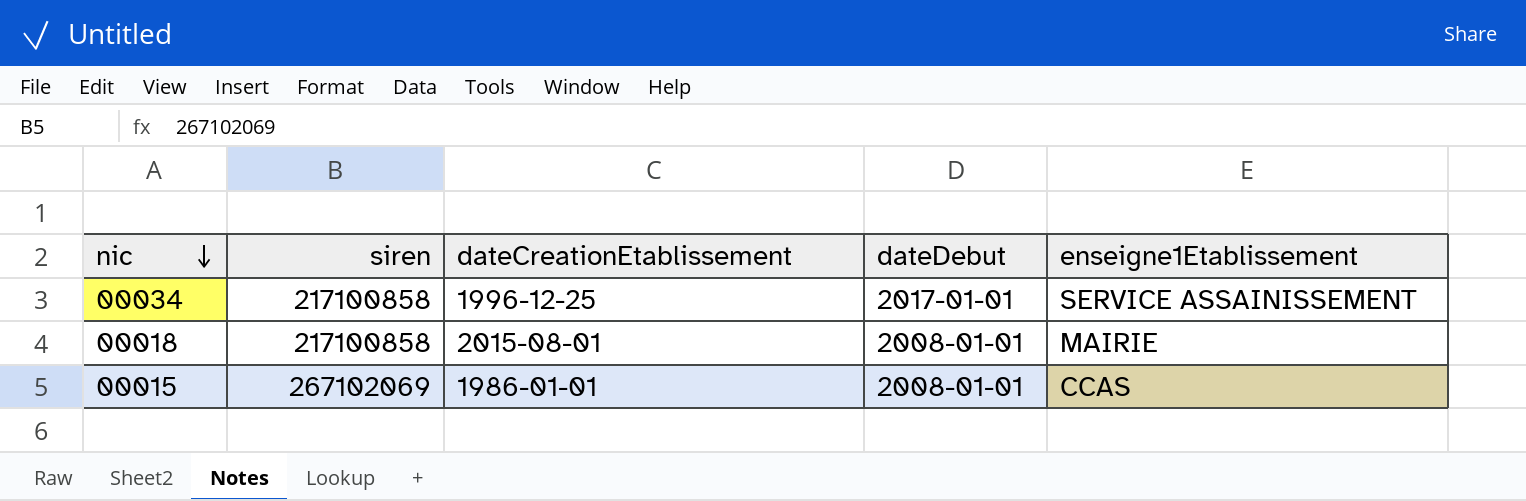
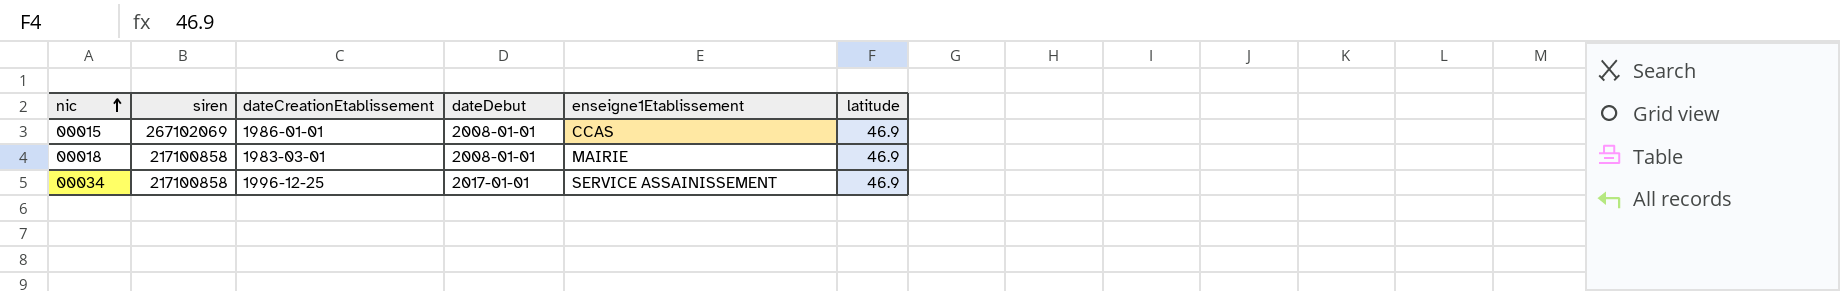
row order: nic descending -> nic ascending
column latitude | position: none -> 6
00018 | dateCreationEtablissement: 2015-08-01 -> 1983-03-01

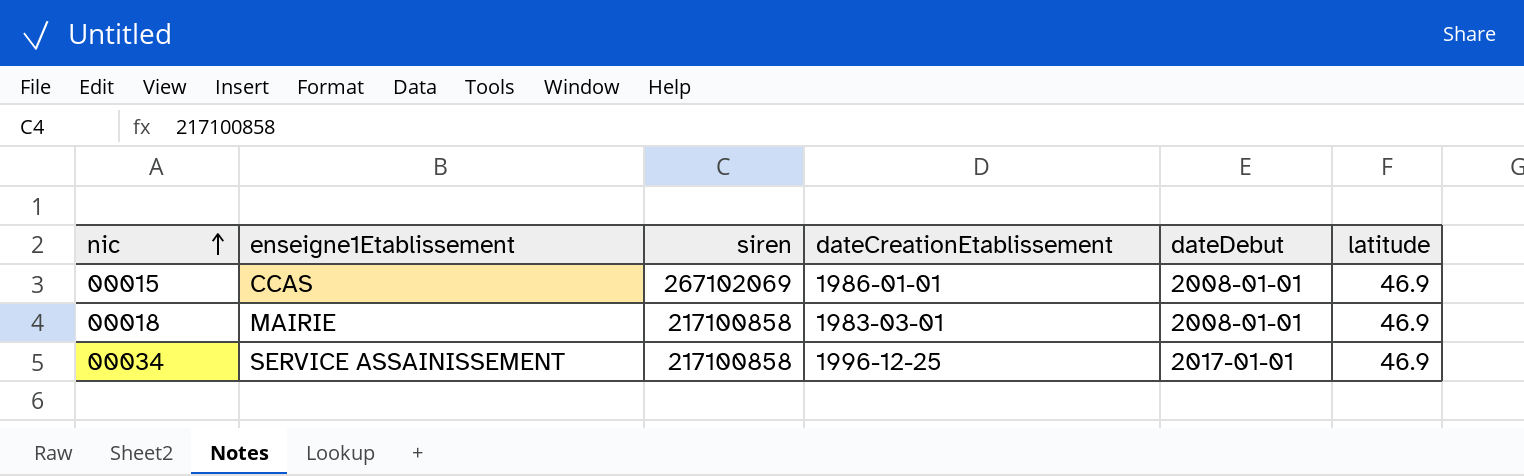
column enseigne1Etablissement | position: 5 -> 2

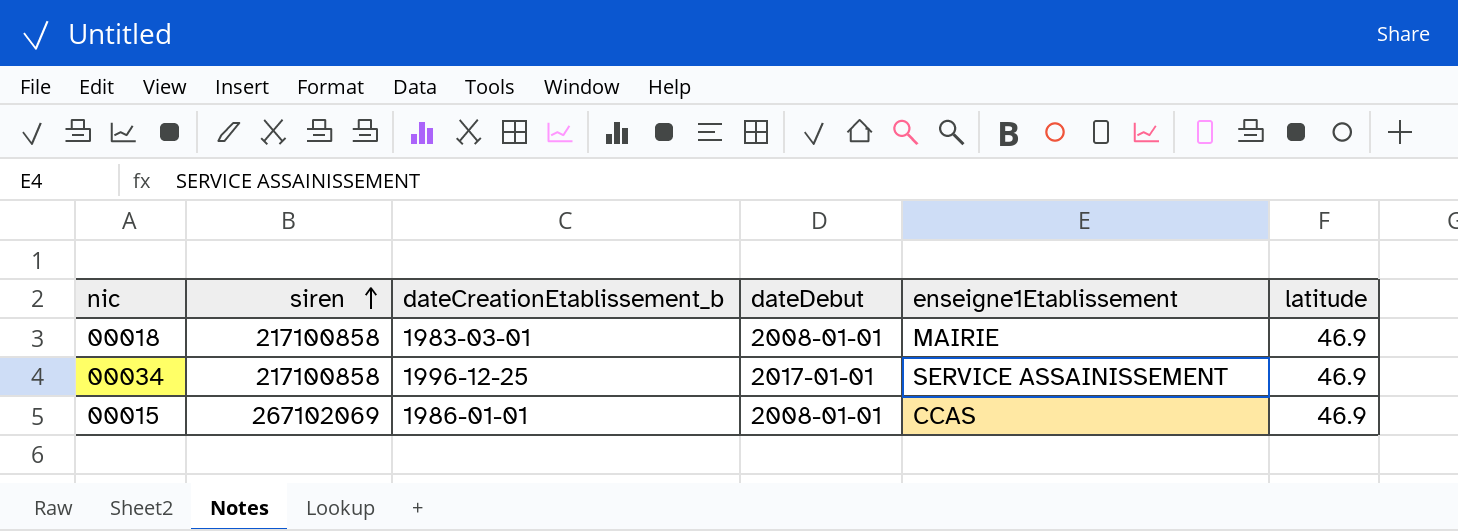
row order: nic ascending -> siren ascending
column name: dateCreationEtablissement -> dateCreationEtablissement_b
column enseigne1Etablissement | position: 2 -> 5

